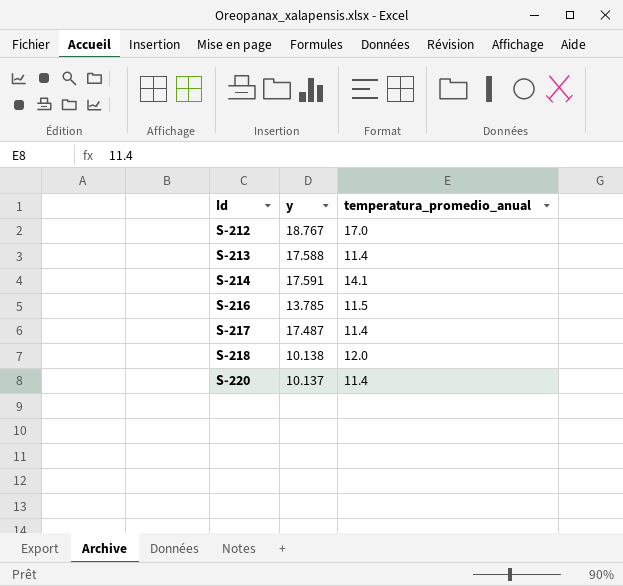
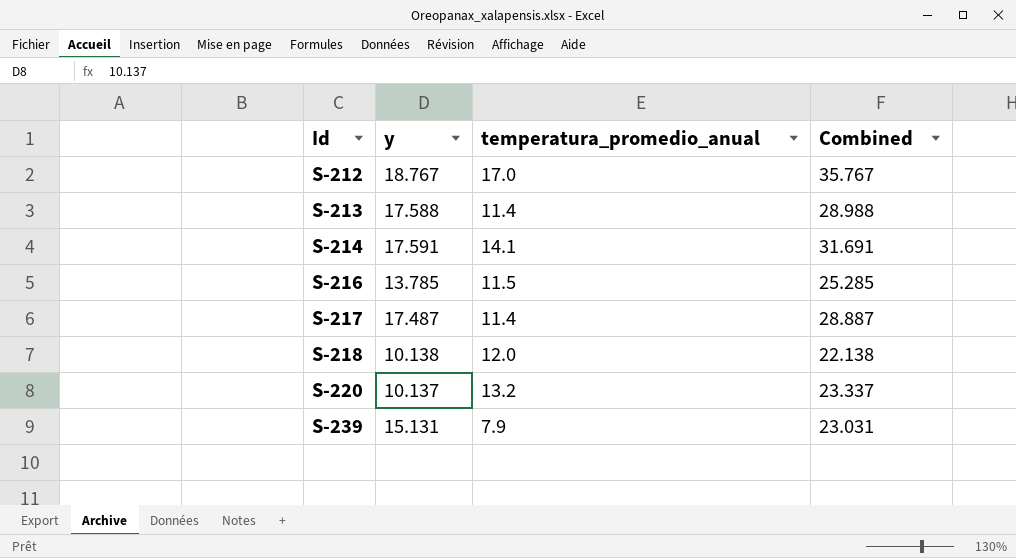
column Combined | formula: none -> [y] + [temperatura_promedio_anual]
S-220 | temperatura_promedio_anual: 11.4 -> 13.2
row S-239: none -> 15.131 | 7.9 | 23.031

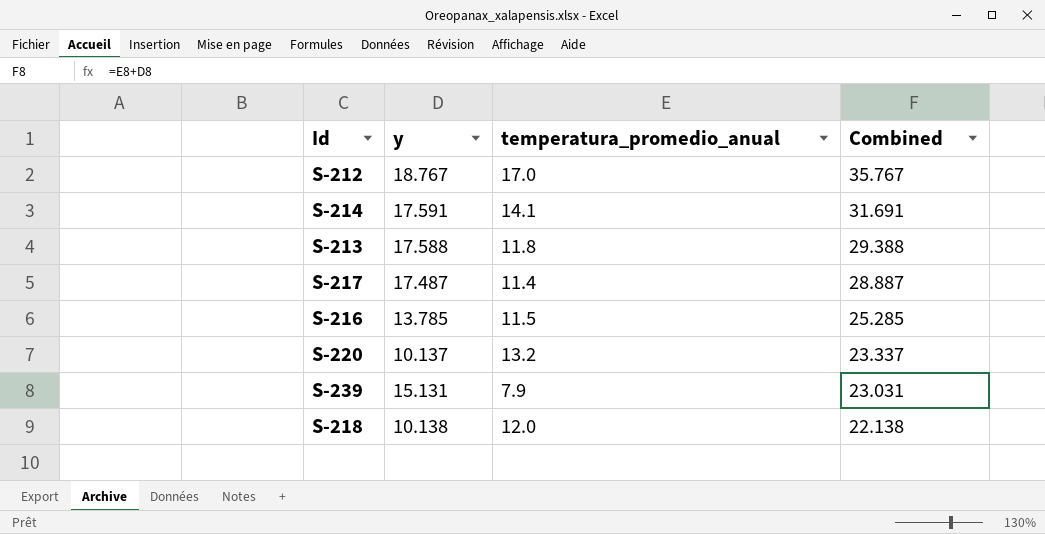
row order: Id ascending -> Combined descending
S-213 | temperatura_promedio_anual: 11.4 -> 11.8
S-213 | Combined: 28.988 -> 29.388

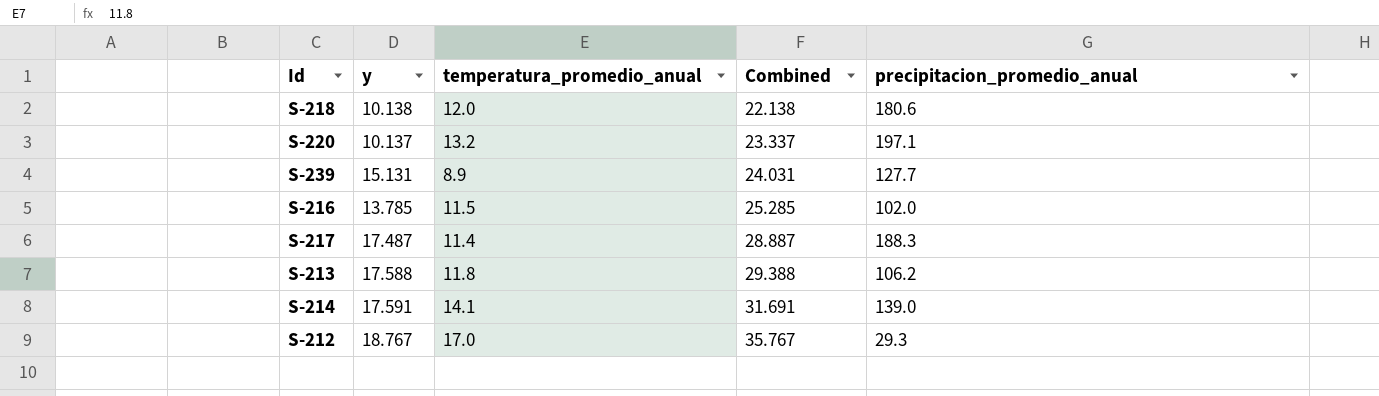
row order: Combined descending -> Combined ascending
column precipitacion_promedio_anual | position: none -> 5
S-239 | temperatura_promedio_anual: 7.9 -> 8.9
S-239 | Combined: 23.031 -> 24.031

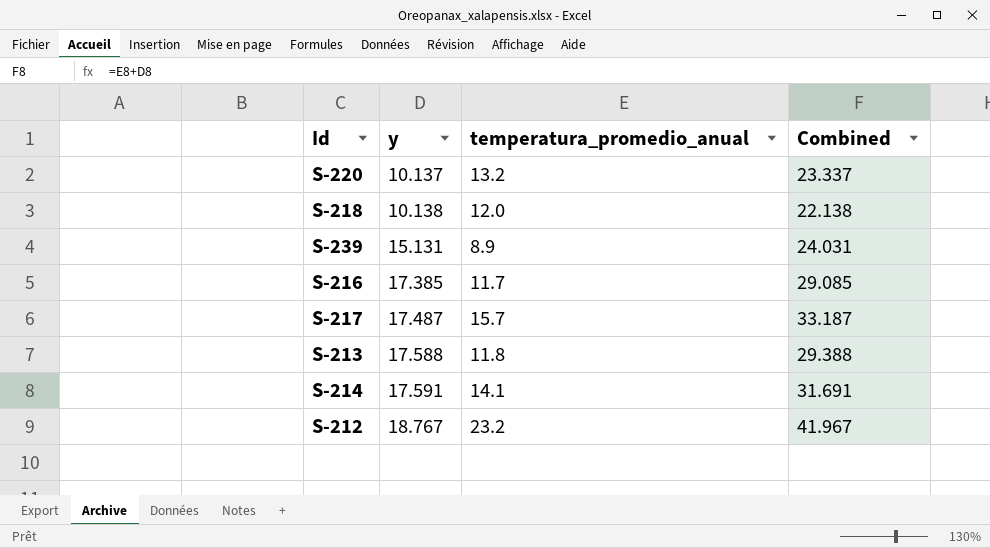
row order: Combined ascending -> y ascending
column precipitacion_promedio_anual | position: 5 -> none
S-216 | y: 13.785 -> 17.385
S-216 | temperatura_promedio_anual: 11.5 -> 11.7
S-216 | Combined: 25.285 -> 29.085
S-217 | temperatura_promedio_anual: 11.4 -> 15.7
S-217 | Combined: 28.887 -> 33.187
S-212 | temperatura_promedio_anual: 17.0 -> 23.2
S-212 | Combined: 35.767 -> 41.967

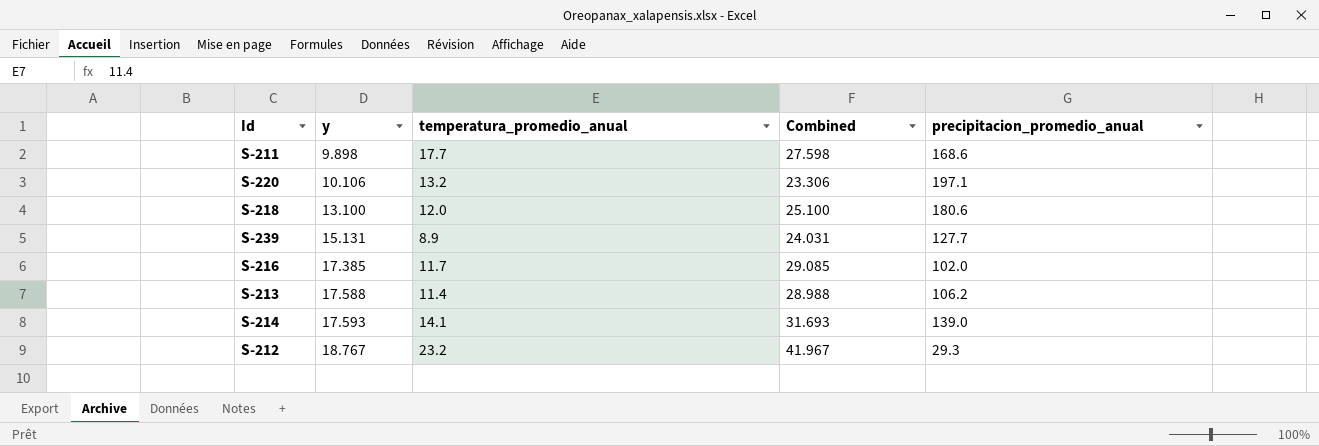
column precipitacion_promedio_anual | position: none -> 5
row S-217: 17.487 | 15.7 | 33.187 -> none
row S-211: none -> 9.898 | 17.7 | 27.598 | 168.6
S-220 | y: 10.137 -> 10.106
S-220 | Combined: 23.337 -> 23.306
S-218 | y: 10.138 -> 13.100
S-218 | Combined: 22.138 -> 25.100
S-213 | temperatura_promedio_anual: 11.8 -> 11.4
S-213 | Combined: 29.388 -> 28.988
S-214 | y: 17.591 -> 17.593
S-214 | Combined: 31.691 -> 31.693

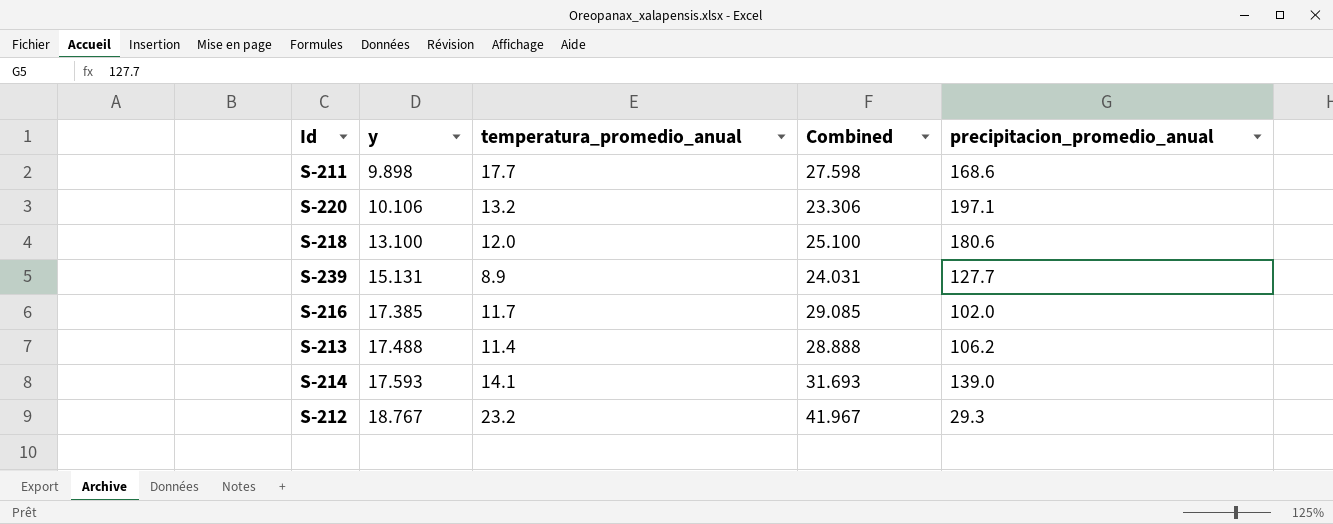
S-213 | y: 17.588 -> 17.488
S-213 | Combined: 28.988 -> 28.888

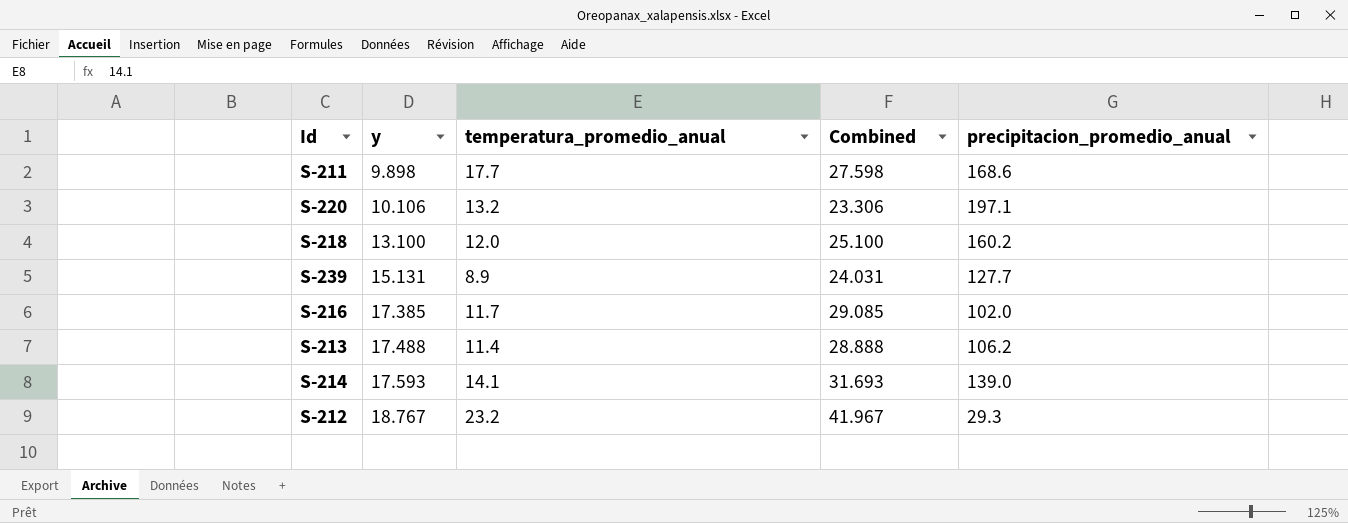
S-218 | precipitacion_promedio_anual: 180.6 -> 160.2

